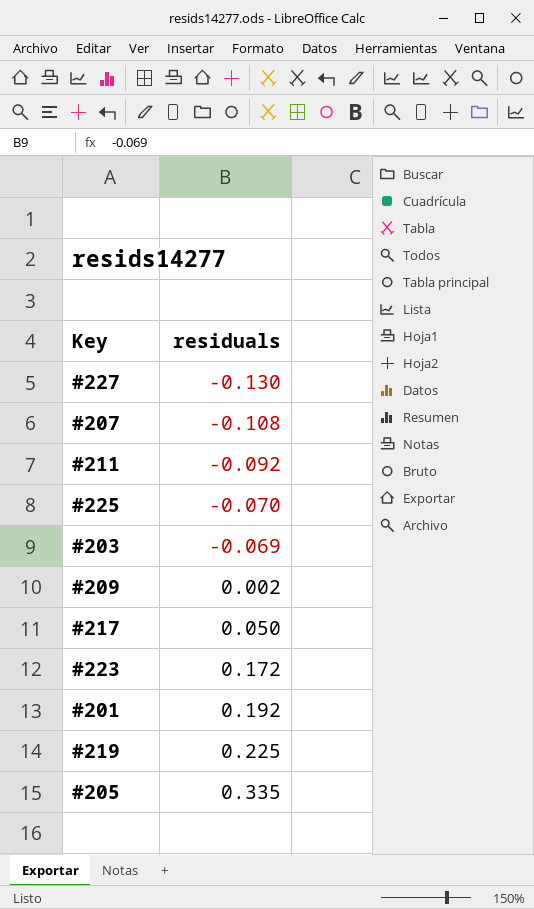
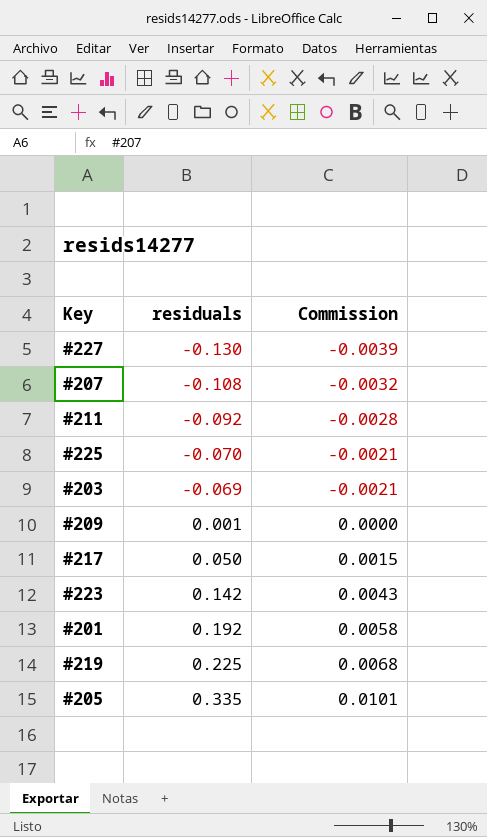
column Commission | formula: none -> [residuals] * 0.03
#209 | residuals: 0.002 -> 0.001
#223 | residuals: 0.172 -> 0.142

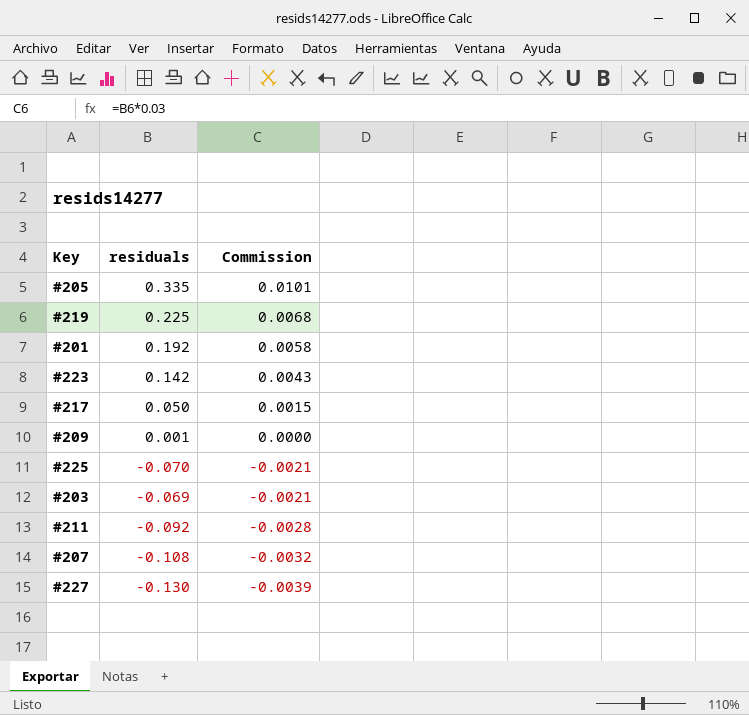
row order: residuals ascending -> Commission descending

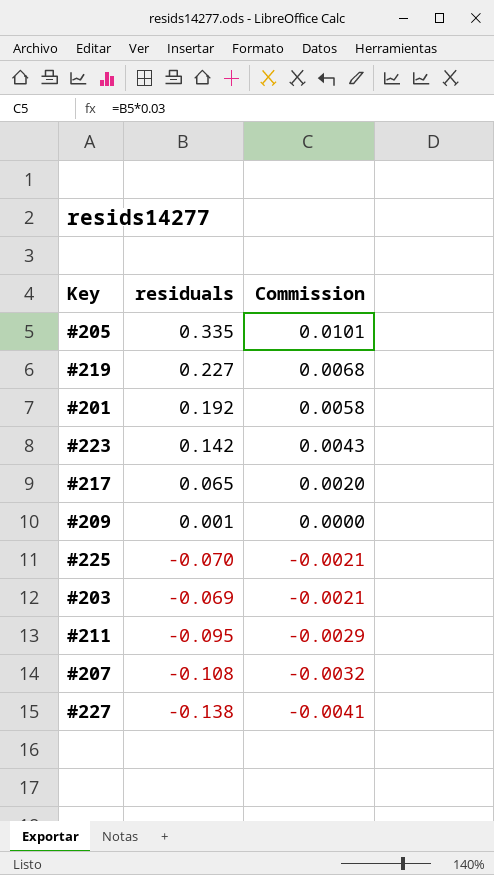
#219 | residuals: 0.225 -> 0.227
#217 | residuals: 0.050 -> 0.065
#217 | Commission: 0.0015 -> 0.0020
#211 | residuals: -0.092 -> -0.095
#211 | Commission: -0.0028 -> -0.0029
#227 | residuals: -0.130 -> -0.138
#227 | Commission: -0.0039 -> -0.0041

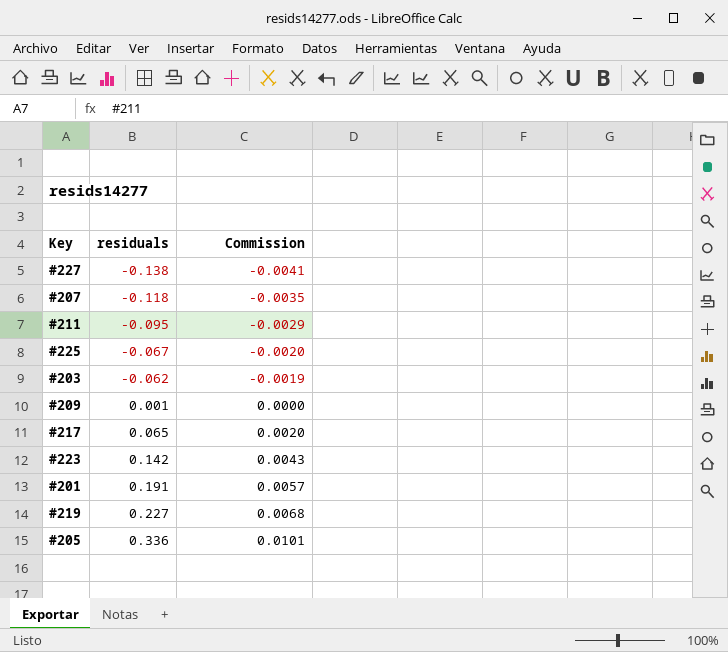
row order: Commission descending -> residuals ascending
#207 | residuals: -0.108 -> -0.118
#207 | Commission: -0.0032 -> -0.0035
#225 | residuals: -0.070 -> -0.067
#225 | Commission: -0.0021 -> -0.0020
#203 | residuals: -0.069 -> -0.062
#203 | Commission: -0.0021 -> -0.0019
#201 | residuals: 0.192 -> 0.191
#201 | Commission: 0.0058 -> 0.0057
#205 | residuals: 0.335 -> 0.336

